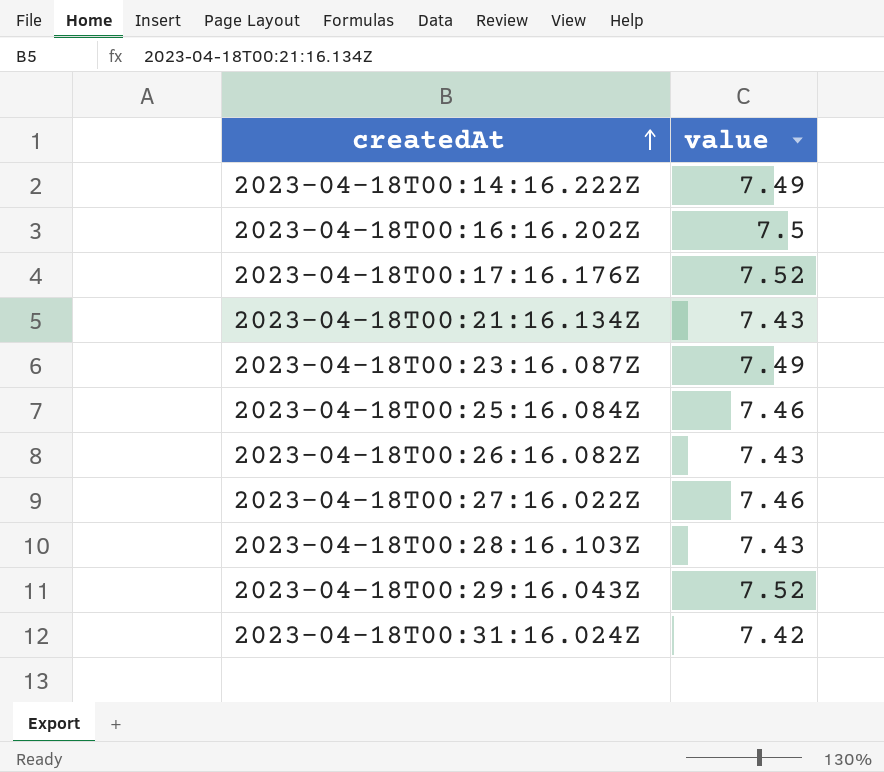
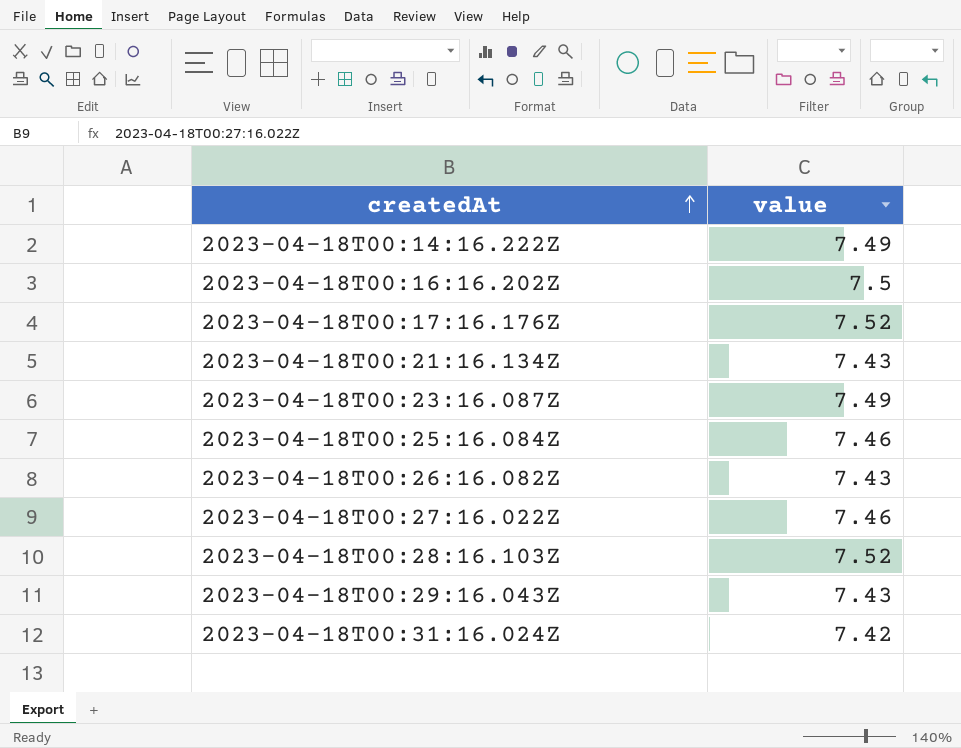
2023-04-18T00:28:16.103Z | value: 7.43 -> 7.52
2023-04-18T00:29:16.043Z | value: 7.52 -> 7.43

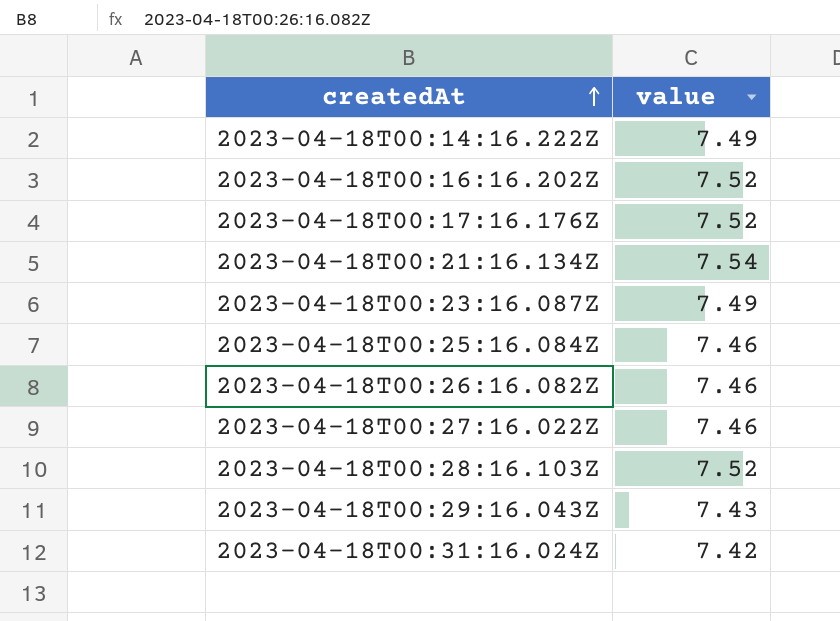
2023-04-18T00:16:16.202Z | value: 7.5 -> 7.52
2023-04-18T00:21:16.134Z | value: 7.43 -> 7.54
2023-04-18T00:26:16.082Z | value: 7.43 -> 7.46

